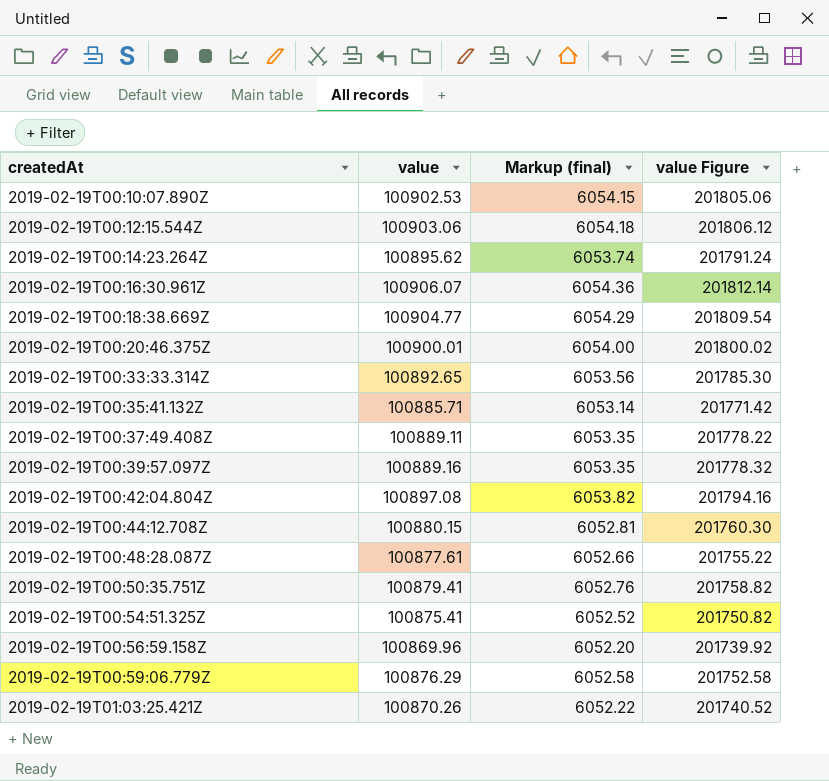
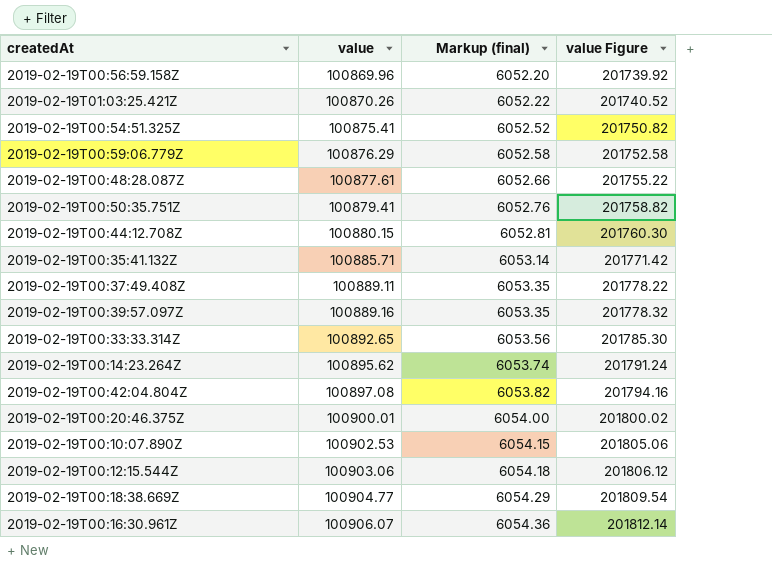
row order: createdAt ascending -> value ascending

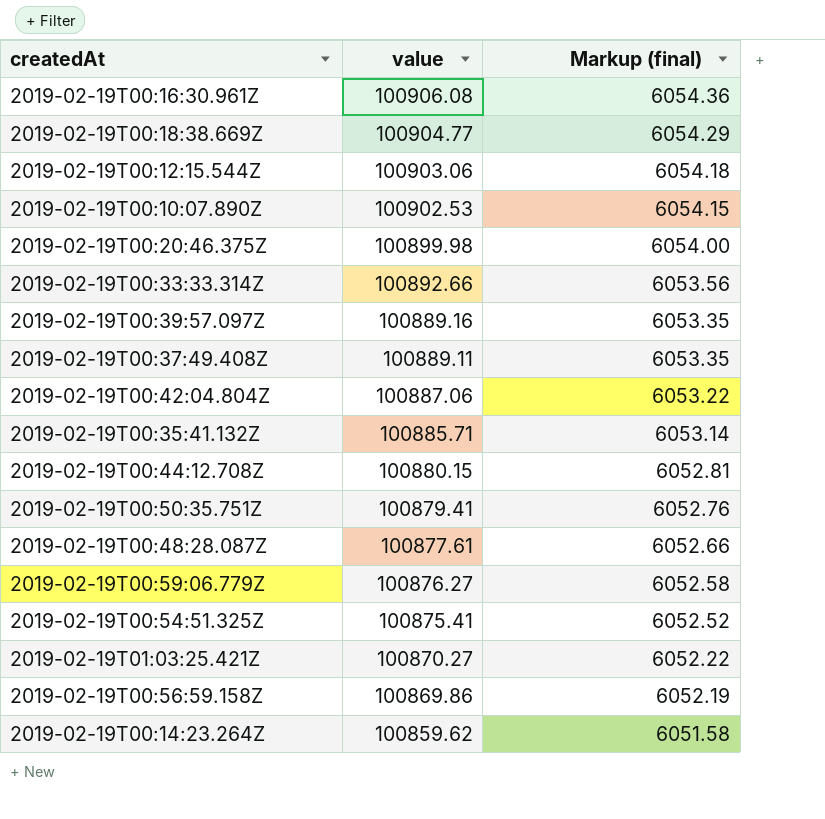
row order: value ascending -> value descending
column value Figure | formula: [value] * 2 -> none
2019-02-19T00:16:30.961Z | value: 100906.07 -> 100906.08
2019-02-19T00:20:46.375Z | value: 100900.01 -> 100899.98
2019-02-19T00:33:33.314Z | value: 100892.65 -> 100892.66
2019-02-19T00:42:04.804Z | value: 100897.08 -> 100887.06
2019-02-19T00:42:04.804Z | Markup (final): 6053.82 -> 6053.22
2019-02-19T00:59:06.779Z | value: 100876.29 -> 100876.27
2019-02-19T01:03:25.421Z | value: 100870.26 -> 100870.27
2019-02-19T00:56:59.158Z | value: 100869.96 -> 100869.86
2019-02-19T00:56:59.158Z | Markup (final): 6052.20 -> 6052.19
2019-02-19T00:14:23.264Z | value: 100895.62 -> 100859.62
2019-02-19T00:14:23.264Z | Markup (final): 6053.74 -> 6051.58

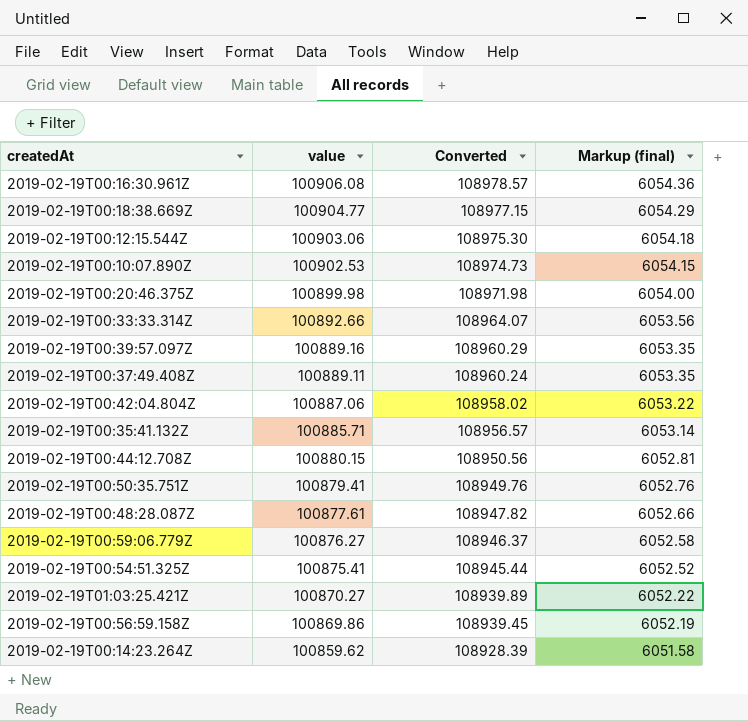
column Converted | formula: none -> [value] * 1.08

